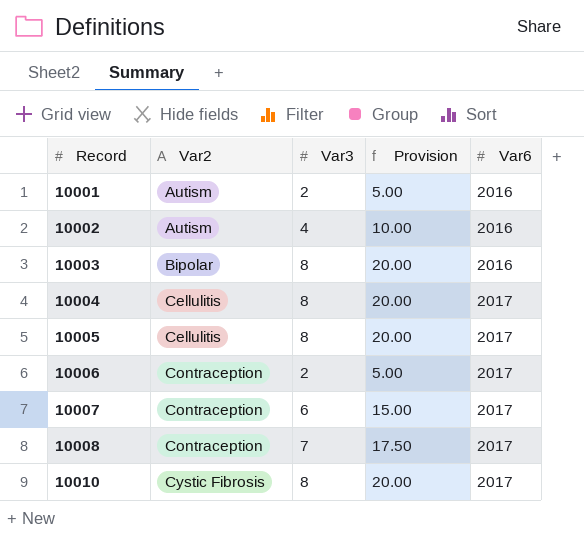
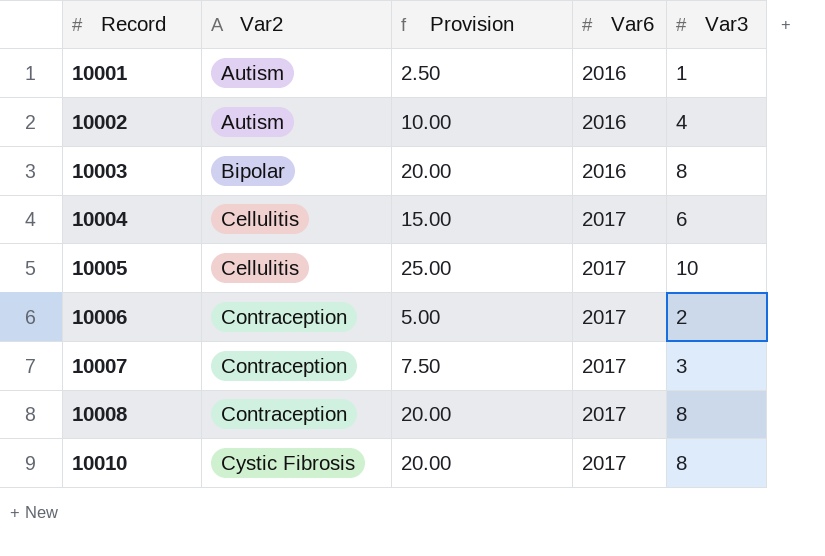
column Var3 | position: 3 -> 5
10001 | Provision: 5.00 -> 2.50
10001 | Var3: 2 -> 1
10004 | Provision: 20.00 -> 15.00
10004 | Var3: 8 -> 6
10005 | Provision: 20.00 -> 25.00
10005 | Var3: 8 -> 10
10007 | Provision: 15.00 -> 7.50
10007 | Var3: 6 -> 3
10008 | Provision: 17.50 -> 20.00
10008 | Var3: 7 -> 8

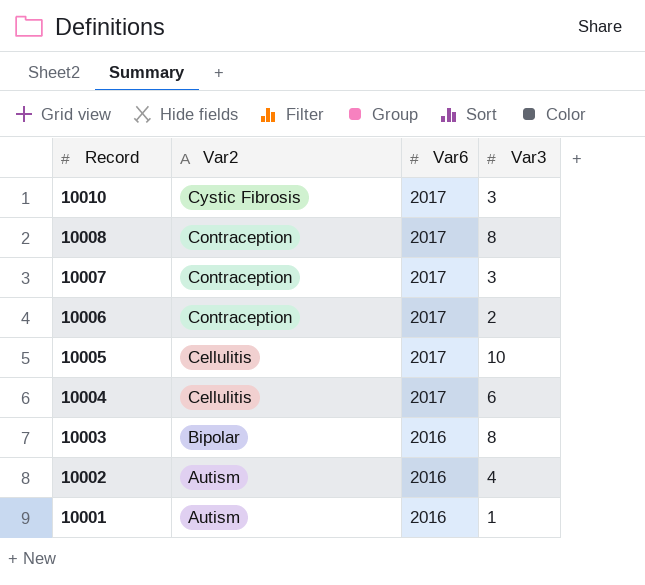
row order: Record ascending -> Record descending
column Provision | formula: [Var3] * 2.5 -> none
10010 | Var3: 8 -> 3

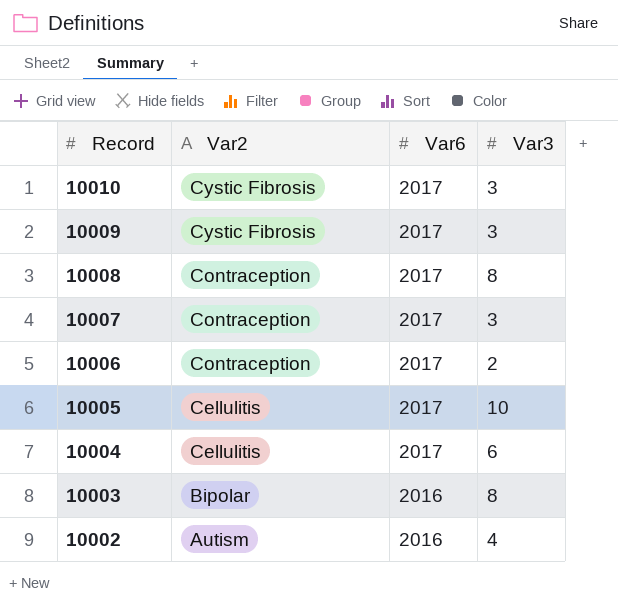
row 10001: Autism | 2016 | 1 -> none
row 10009: none -> Cystic Fibrosis | 2017 | 3

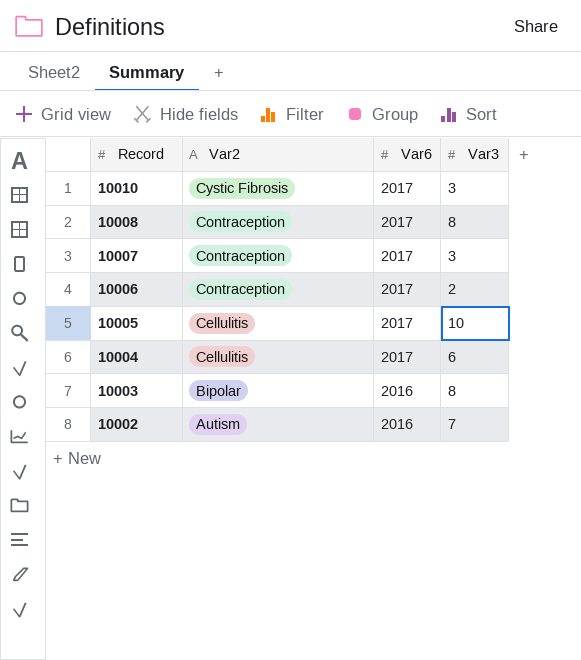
row 10009: Cystic Fibrosis | 2017 | 3 -> none
10002 | Var3: 4 -> 7

